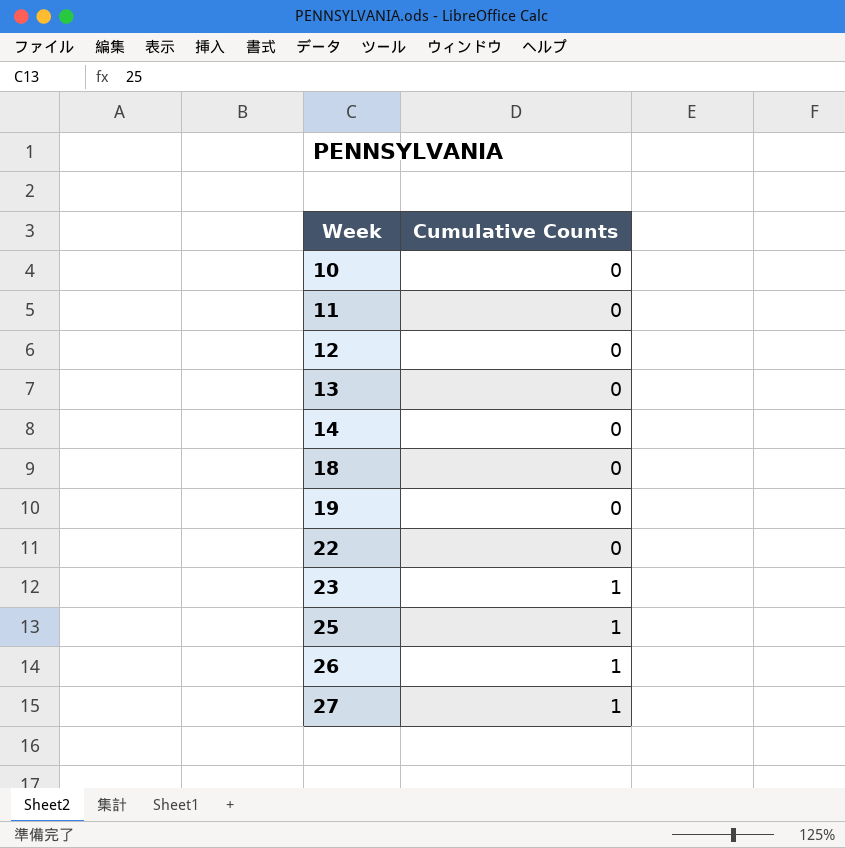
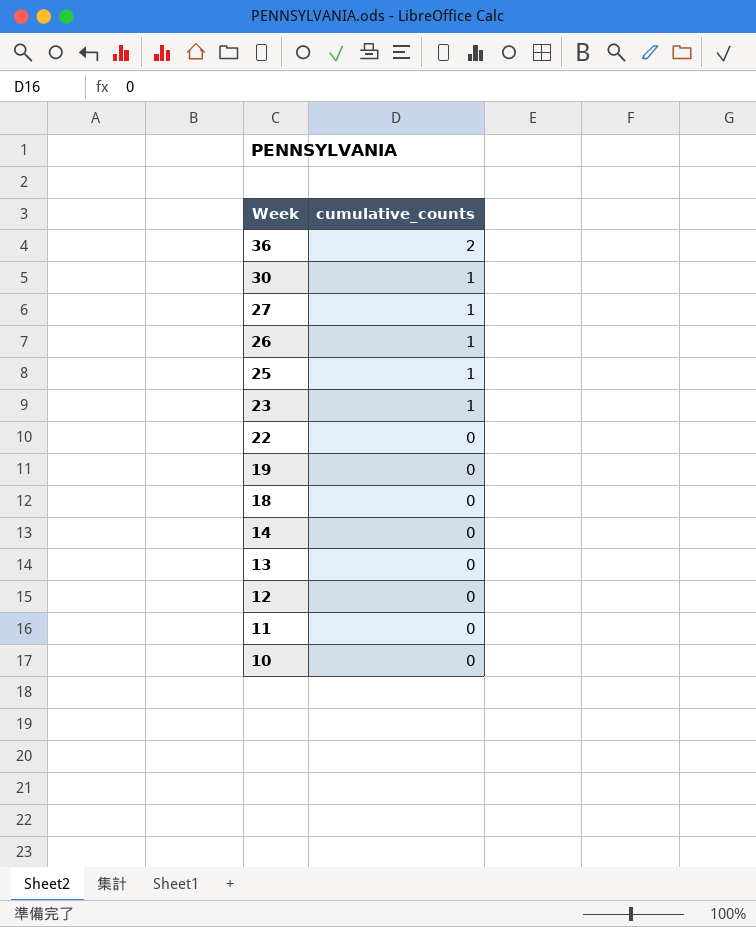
row order: Week ascending -> Week descending
column name: Cumulative Counts -> cumulative_counts
row 36: none -> 2
row 30: none -> 1

